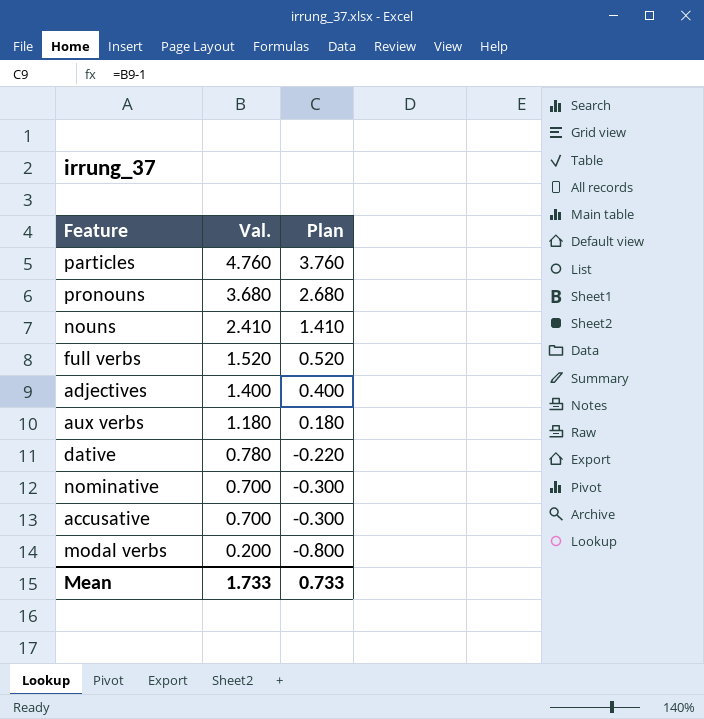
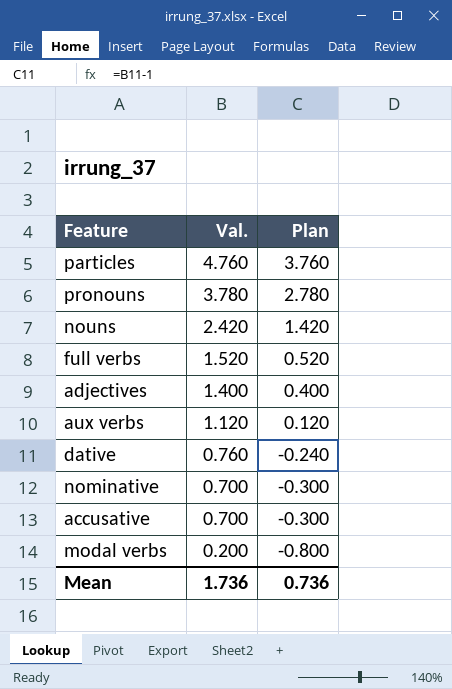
pronouns | Val.: 3.680 -> 3.780
pronouns | Plan: 2.680 -> 2.780
nouns | Val.: 2.410 -> 2.420
nouns | Plan: 1.410 -> 1.420
aux verbs | Val.: 1.180 -> 1.120
aux verbs | Plan: 0.180 -> 0.120
dative | Val.: 0.780 -> 0.760
dative | Plan: -0.220 -> -0.240
Mean | Val.: 1.733 -> 1.736
Mean | Plan: 0.733 -> 0.736

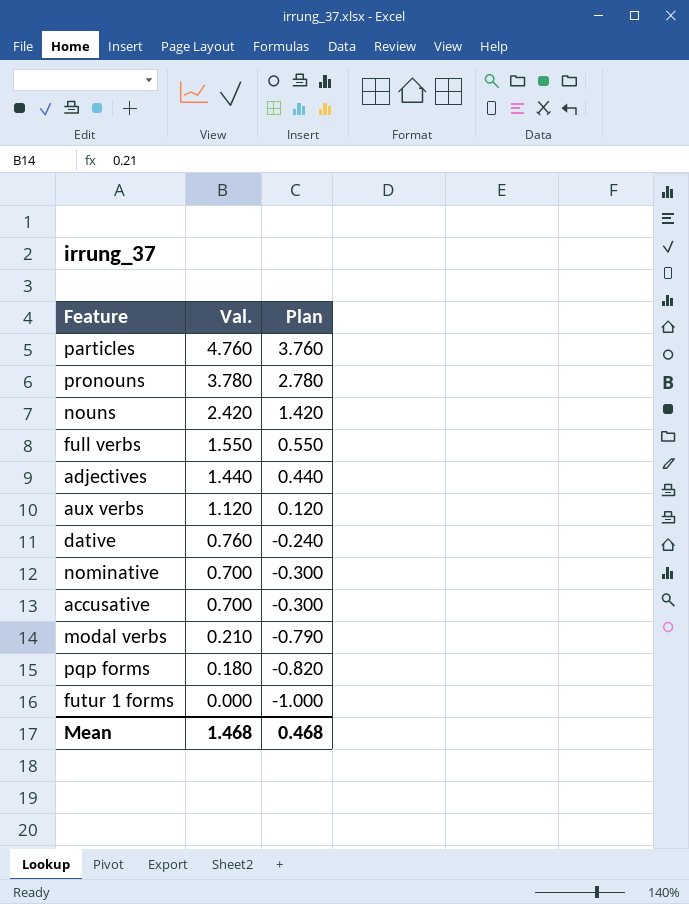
full verbs | Val.: 1.520 -> 1.550
full verbs | Plan: 0.520 -> 0.550
adjectives | Val.: 1.400 -> 1.440
adjectives | Plan: 0.400 -> 0.440
modal verbs | Val.: 0.200 -> 0.210
modal verbs | Plan: -0.800 -> -0.790
row pqp forms: none -> 0.180 | -0.820
row futur 1 forms: none -> 0.000 | -1.000
Mean | Val.: 1.736 -> 1.468
Mean | Plan: 0.736 -> 0.468

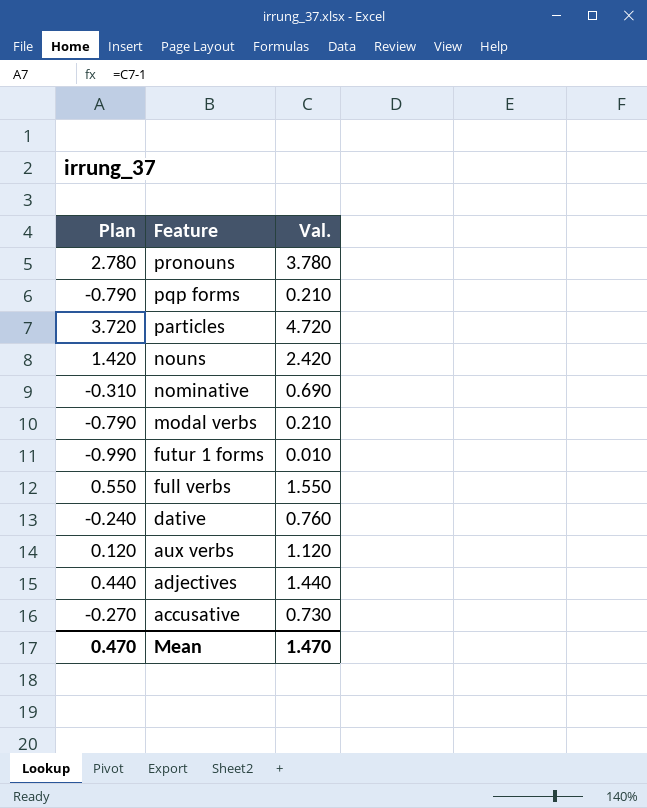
row order: Val. descending -> Feature descending
column Plan | position: 3 -> 1
pqp forms | Plan: -0.820 -> -0.790
pqp forms | Val.: 0.180 -> 0.210
particles | Plan: 3.760 -> 3.720
particles | Val.: 4.760 -> 4.720
nominative | Plan: -0.300 -> -0.310
nominative | Val.: 0.700 -> 0.690
futur 1 forms | Plan: -1.000 -> -0.990
futur 1 forms | Val.: 0.000 -> 0.010
accusative | Plan: -0.300 -> -0.270
accusative | Val.: 0.700 -> 0.730
Mean | Plan: 0.468 -> 0.470
Mean | Val.: 1.468 -> 1.470

